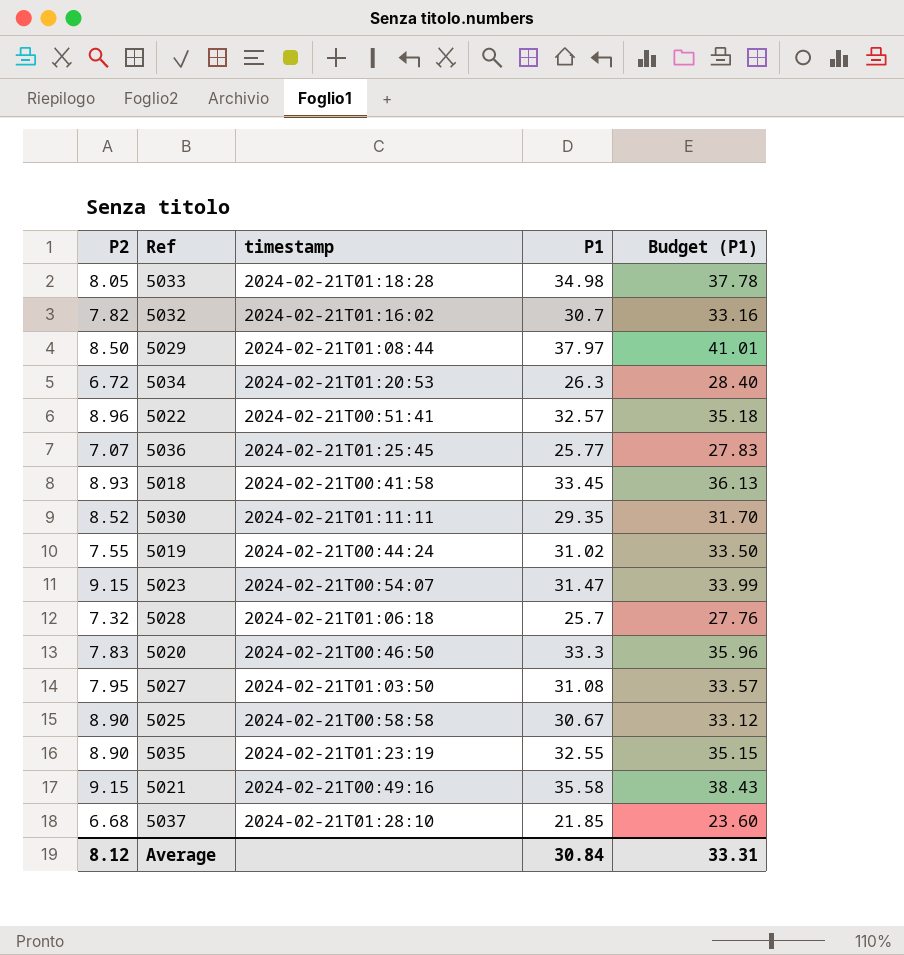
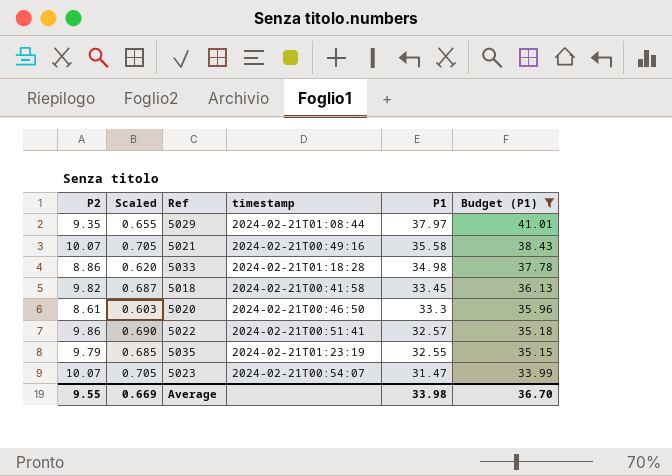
filter: none -> Budget (P1) >= 33.99
row order: none -> P1 descending
column Scaled | formula: none -> [P2] * 0.07
5029 | P2: 8.50 -> 9.35
5021 | P2: 9.15 -> 10.07
5033 | P2: 8.05 -> 8.86
5018 | P2: 8.93 -> 9.82
5020 | P2: 7.83 -> 8.61
5022 | P2: 8.96 -> 9.86
5035 | P2: 8.90 -> 9.79
5023 | P2: 9.15 -> 10.07
Average | P2: 8.12 -> 9.55
Average | P1: 30.84 -> 33.98
Average | Budget (P1): 33.31 -> 36.70

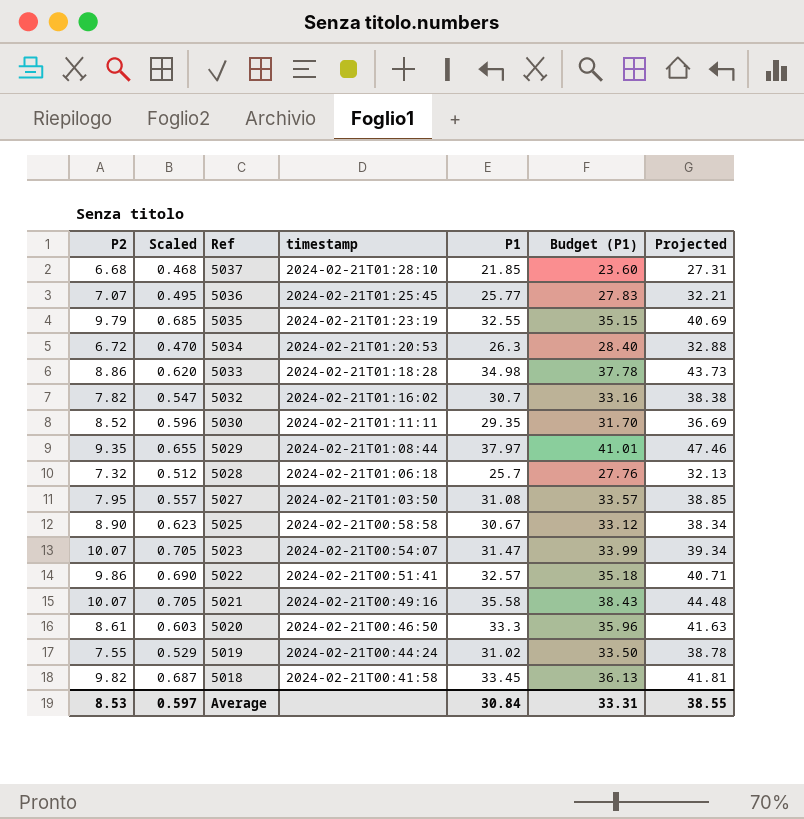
filter: Budget (P1) >= 33.99 -> none
row order: P1 descending -> Ref descending
column Projected | formula: none -> [P1] * 1.25
Average | P2: 9.55 -> 8.53
Average | Scaled: 0.669 -> 0.597
Average | P1: 33.98 -> 30.84
Average | Budget (P1): 36.70 -> 33.31

